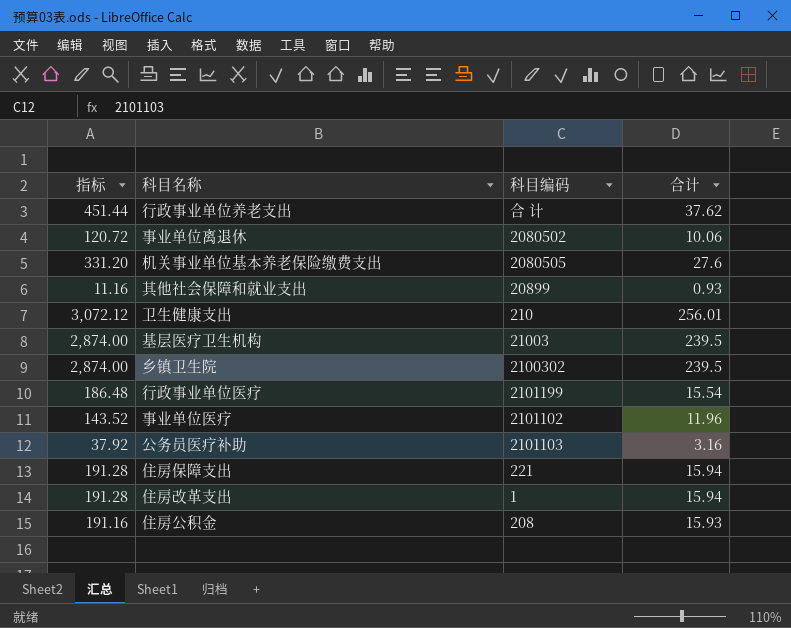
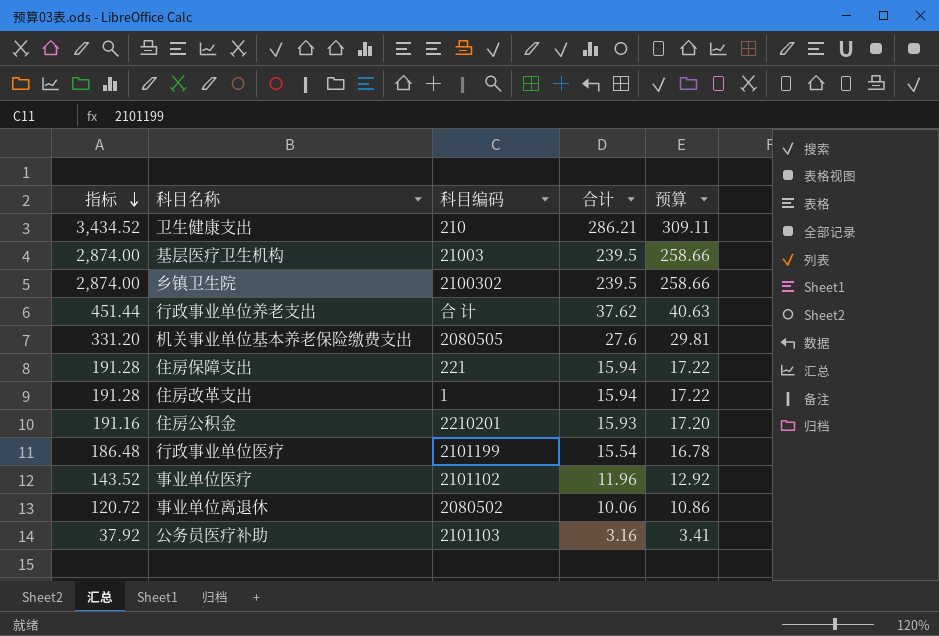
row order: none -> 指标 descending
column 预算 | formula: none -> [合计] * 1.08
row 其他社会保障和就业支出: 11.16 | 20899 | 0.93 -> none
卫生健康支出 | 指标: 3,072.12 -> 3,434.52
卫生健康支出 | 合计: 256.01 -> 286.21
住房公积金 | 科目编码: 208 -> 2210201

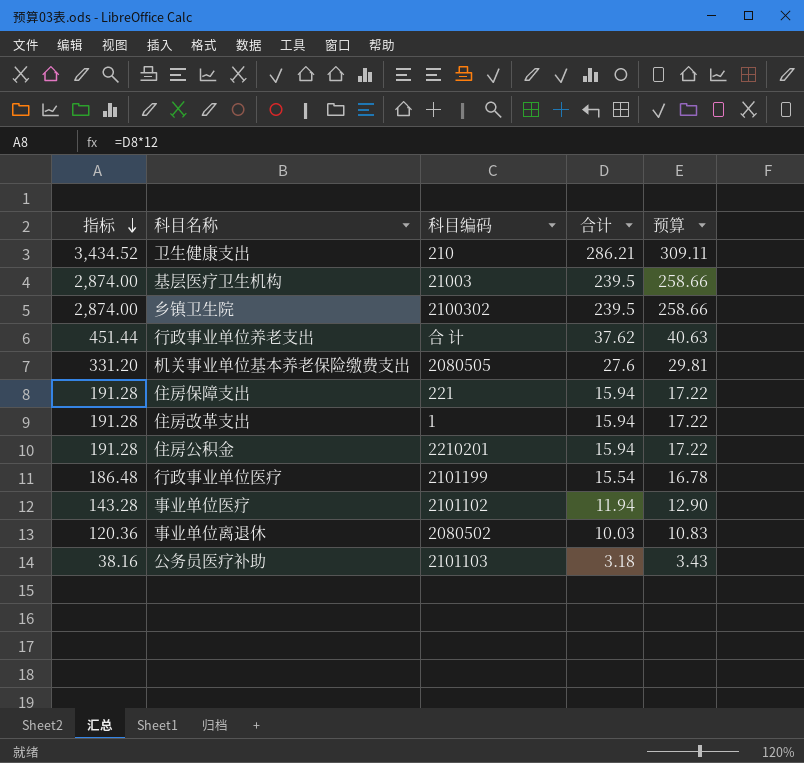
住房公积金 | 指标: 191.16 -> 191.28
住房公积金 | 合计: 15.93 -> 15.94
住房公积金 | 预算: 17.20 -> 17.22
事业单位医疗 | 指标: 143.52 -> 143.28
事业单位医疗 | 合计: 11.96 -> 11.94
事业单位医疗 | 预算: 12.92 -> 12.90
事业单位离退休 | 指标: 120.72 -> 120.36
事业单位离退休 | 合计: 10.06 -> 10.03
事业单位离退休 | 预算: 10.86 -> 10.83
公务员医疗补助 | 指标: 37.92 -> 38.16
公务员医疗补助 | 合计: 3.16 -> 3.18
公务员医疗补助 | 预算: 3.41 -> 3.43

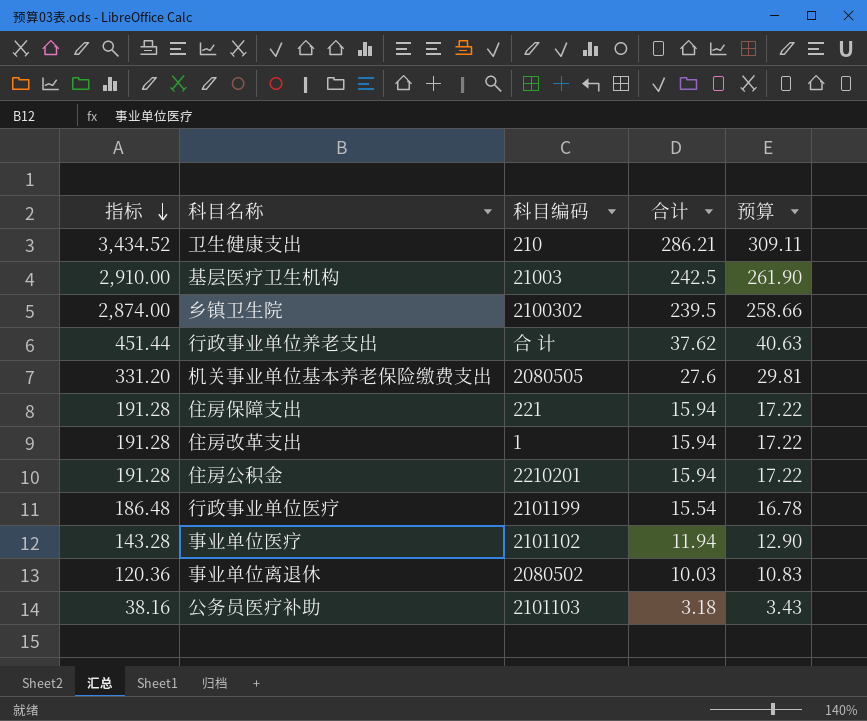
基层医疗卫生机构 | 指标: 2,874.00 -> 2,910.00
基层医疗卫生机构 | 合计: 239.5 -> 242.5
基层医疗卫生机构 | 预算: 258.66 -> 261.90

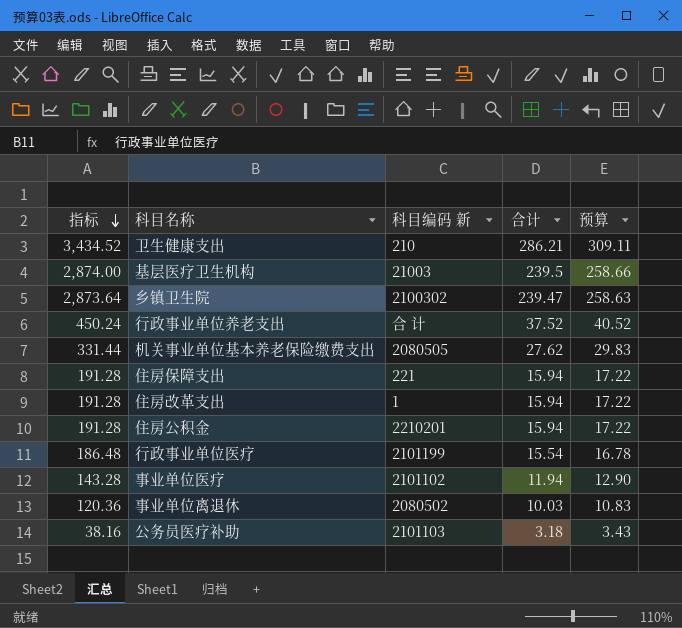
column name: 科目编码 -> 科目编码 新
基层医疗卫生机构 | 指标: 2,910.00 -> 2,874.00
基层医疗卫生机构 | 合计: 242.5 -> 239.5
基层医疗卫生机构 | 预算: 261.90 -> 258.66
乡镇卫生院 | 指标: 2,874.00 -> 2,873.64
乡镇卫生院 | 合计: 239.5 -> 239.47
乡镇卫生院 | 预算: 258.66 -> 258.63
行政事业单位养老支出 | 指标: 451.44 -> 450.24
行政事业单位养老支出 | 合计: 37.62 -> 37.52
行政事业单位养老支出 | 预算: 40.63 -> 40.52
机关事业单位基本养老保险缴费支出 | 指标: 331.20 -> 331.44
机关事业单位基本养老保险缴费支出 | 合计: 27.6 -> 27.62
机关事业单位基本养老保险缴费支出 | 预算: 29.81 -> 29.83

